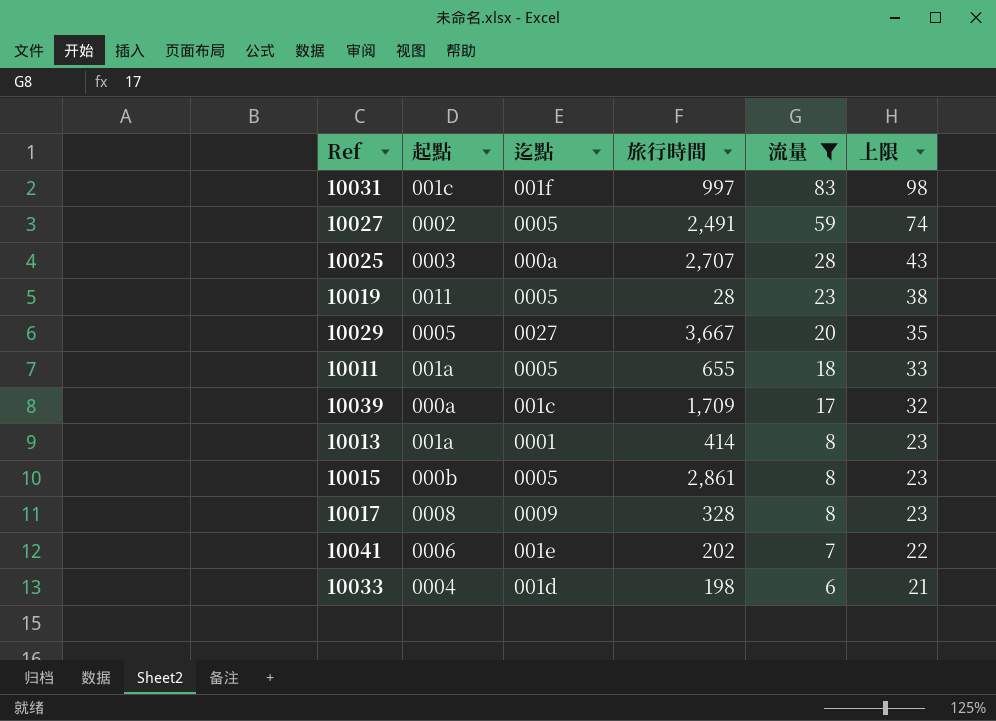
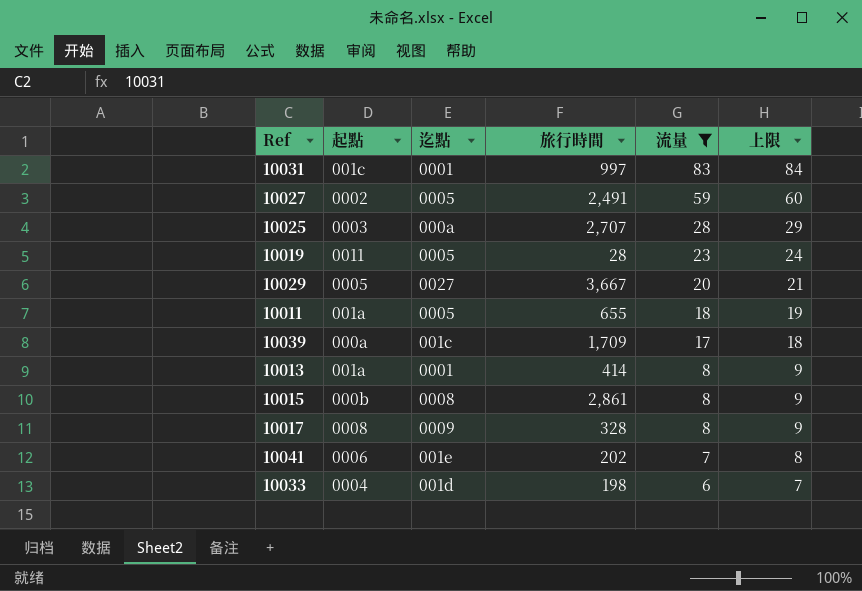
column 上限 | formula: [流量] + 15 -> [流量] + 1
10031 | 迄點: 001f -> 0001
10015 | 迄點: 0005 -> 0008

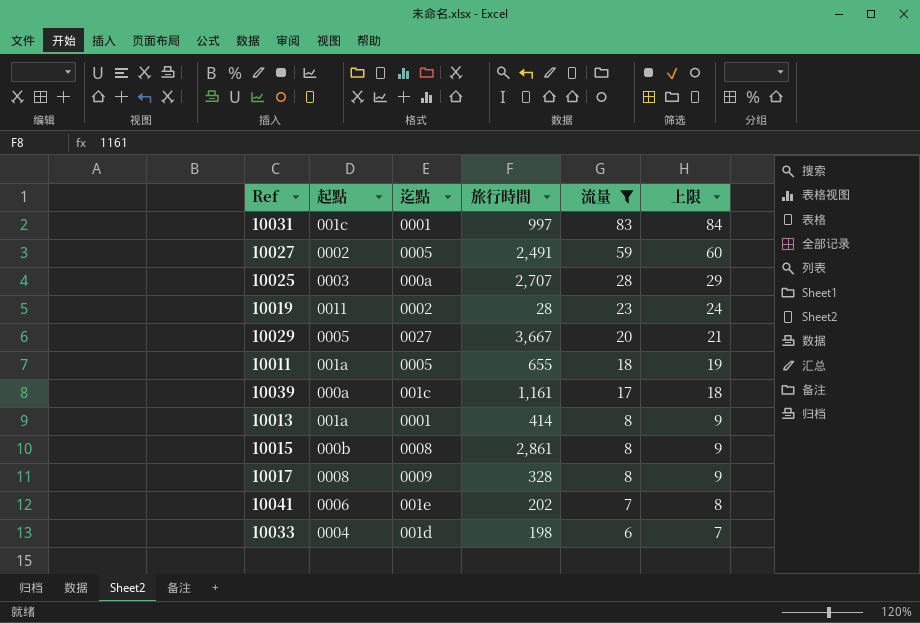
10019 | 迄點: 0005 -> 0002
10039 | 旅行時間: 1,709 -> 1,161

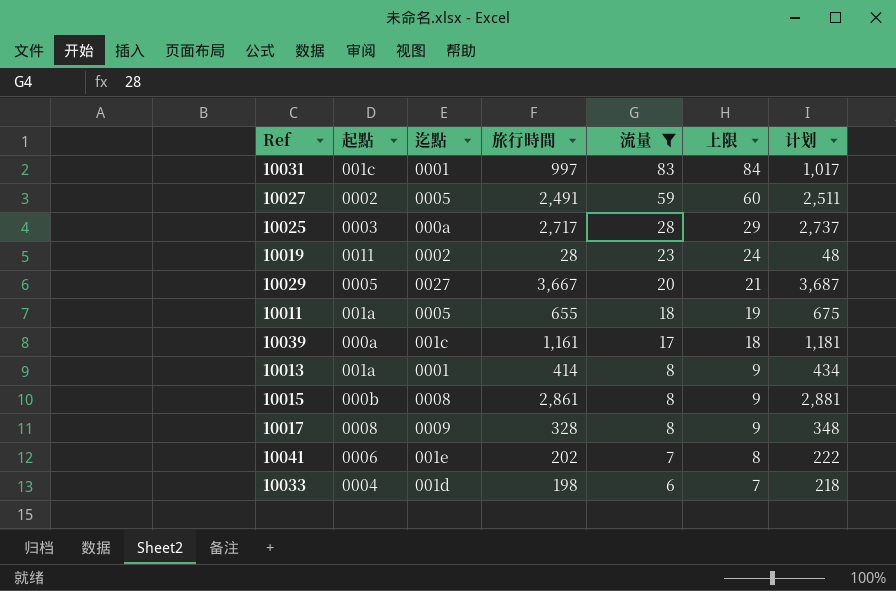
column 计划 | formula: none -> [旅行時間] + 20
10025 | 旅行時間: 2,707 -> 2,717

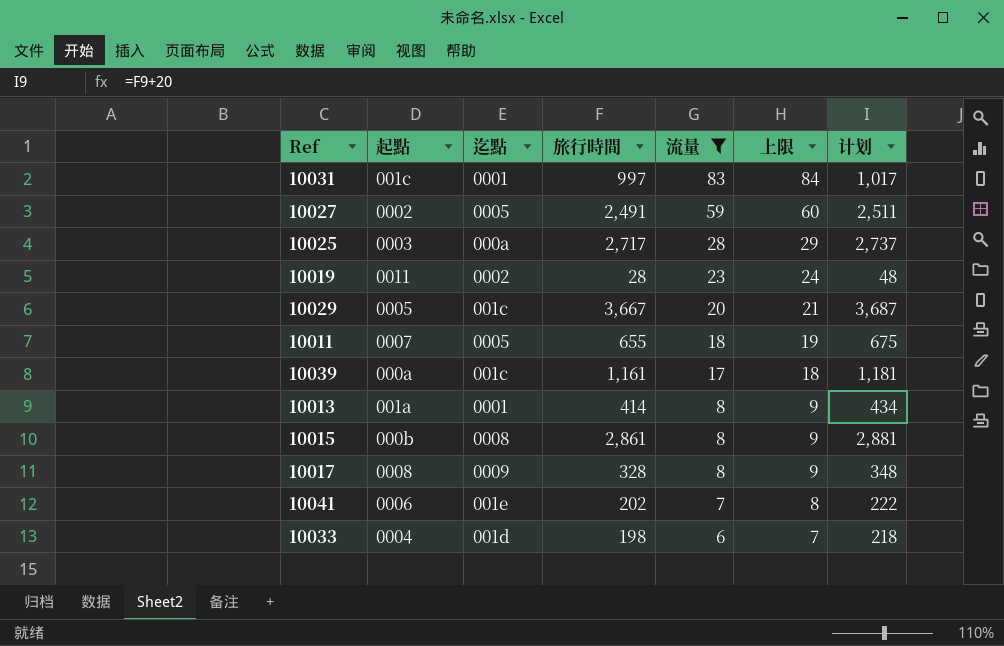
10029 | 迄點: 0027 -> 001c
10011 | 起點: 001a -> 0007

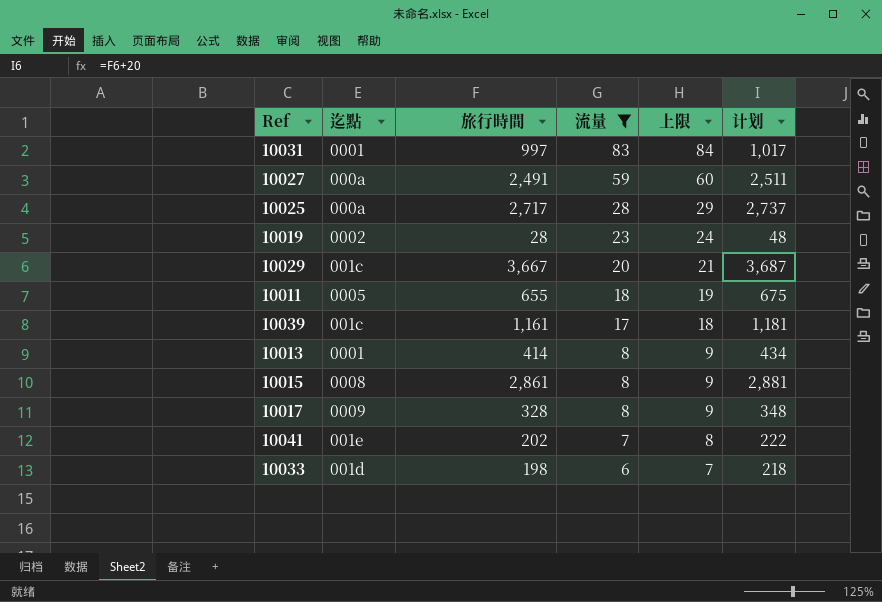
column 起點 | position: 2 -> none
10027 | 迄點: 0005 -> 000a

